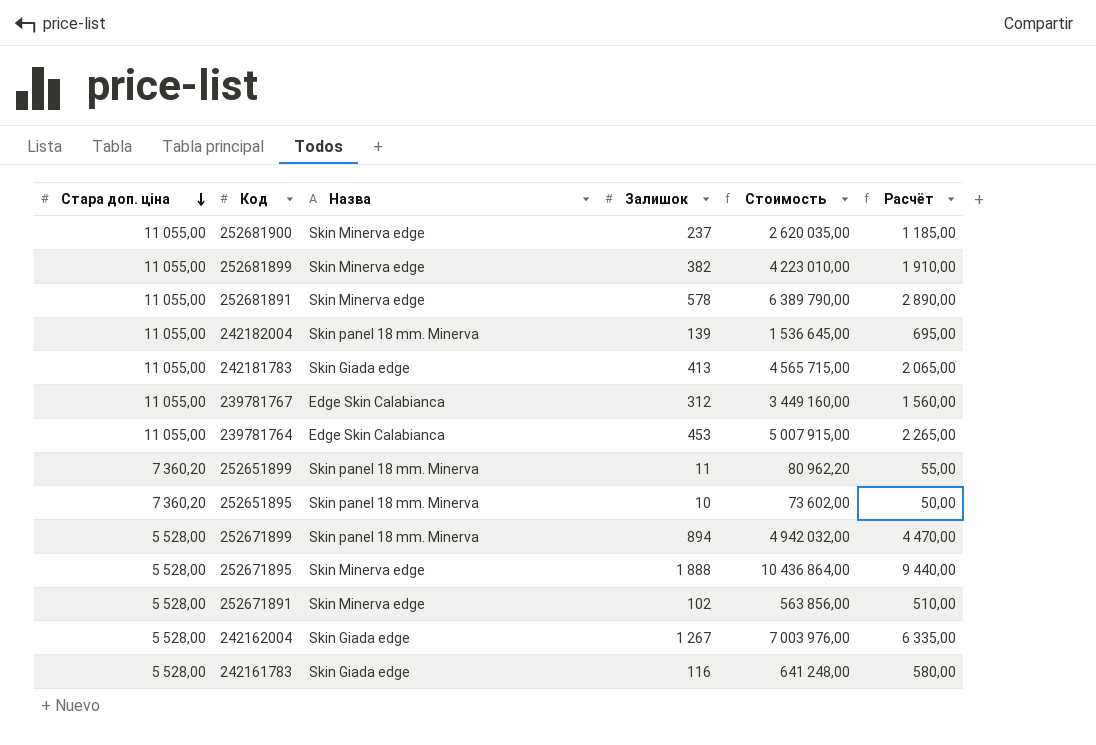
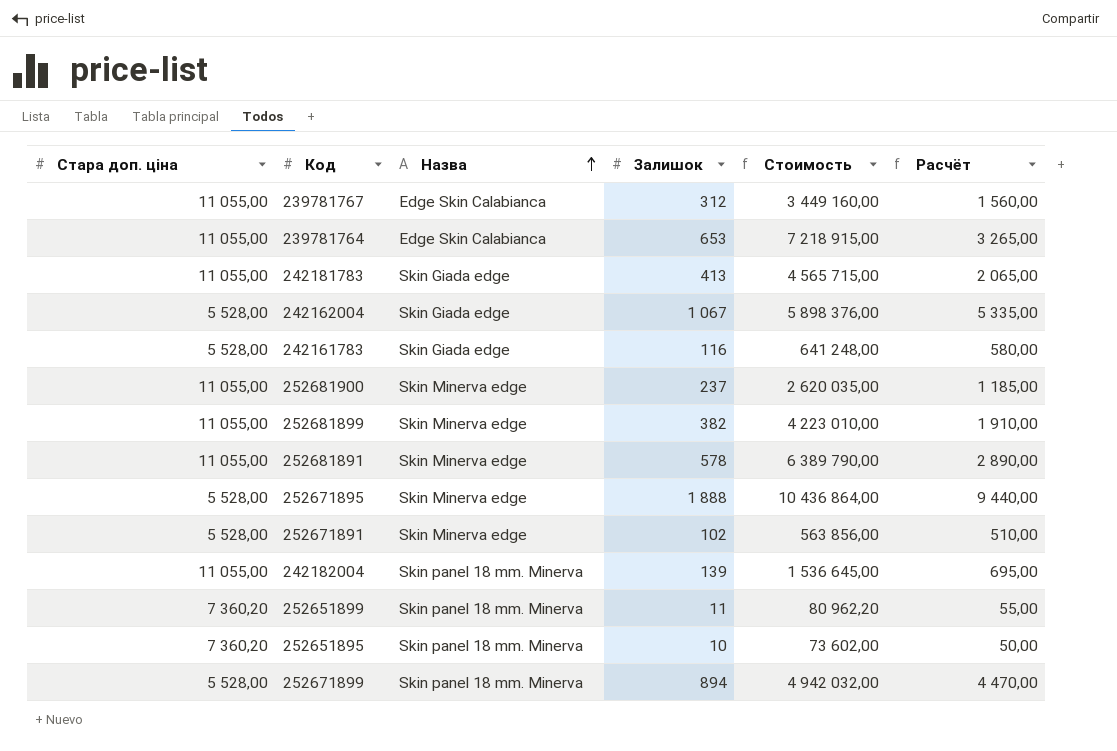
row order: Стара доп. ціна descending -> Назва ascending
239781764 | Залишок: 453 -> 653
239781764 | Стоимость: 5 007 915,00 -> 7 218 915,00
239781764 | Расчёт: 2 265,00 -> 3 265,00
242162004 | Залишок: 1 267 -> 1 067
242162004 | Стоимость: 7 003 976,00 -> 5 898 376,00
242162004 | Расчёт: 6 335,00 -> 5 335,00

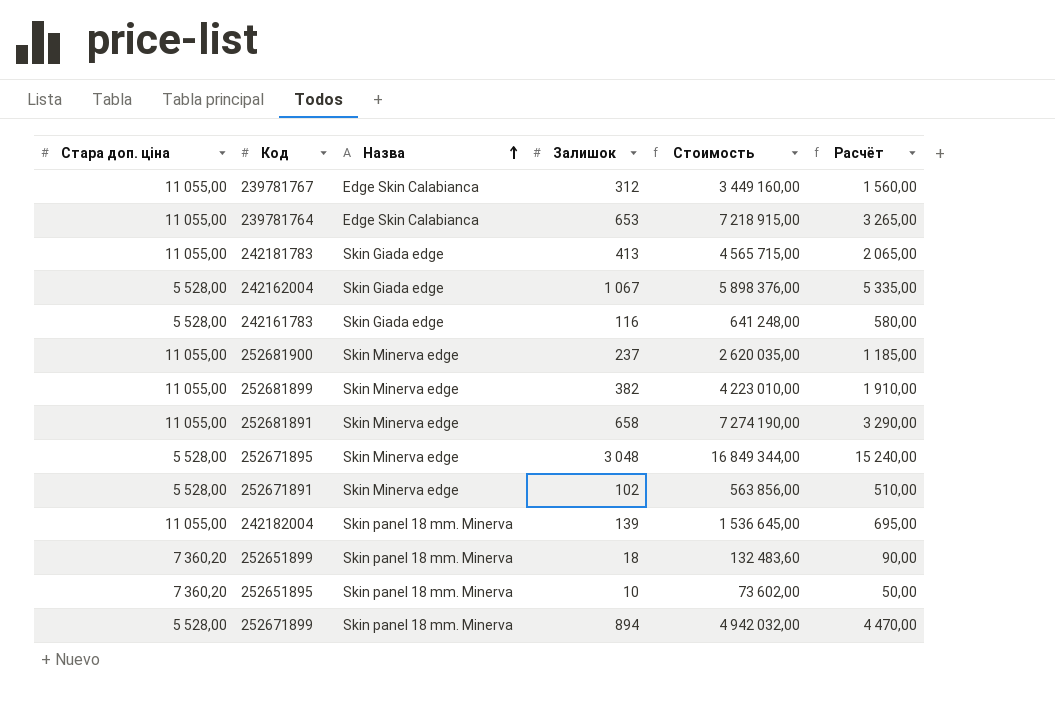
252681891 | Залишок: 578 -> 658
252681891 | Стоимость: 6 389 790,00 -> 7 274 190,00
252681891 | Расчёт: 2 890,00 -> 3 290,00
252671895 | Залишок: 1 888 -> 3 048
252671895 | Стоимость: 10 436 864,00 -> 16 849 344,00
252671895 | Расчёт: 9 440,00 -> 15 240,00
252651899 | Залишок: 11 -> 18
252651899 | Стоимость: 80 962,20 -> 132 483,60
252651899 | Расчёт: 55,00 -> 90,00

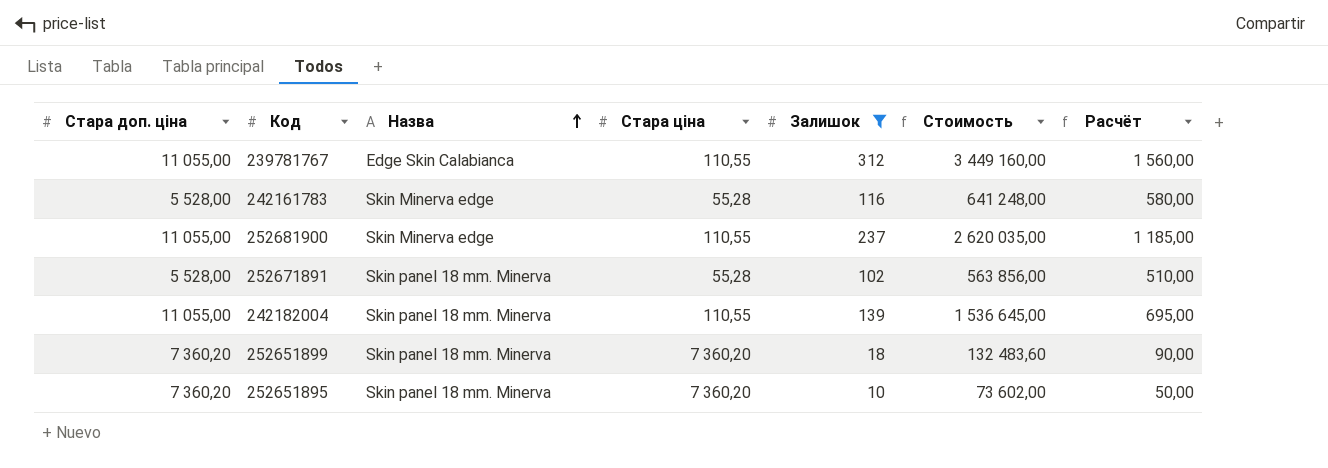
filter: none -> Залишок <= 312
column Стара ціна | position: none -> 4
242161783 | Назва: Skin Giada edge -> Skin Minerva edge
252671891 | Назва: Skin Minerva edge -> Skin panel 18 mm. Minerva

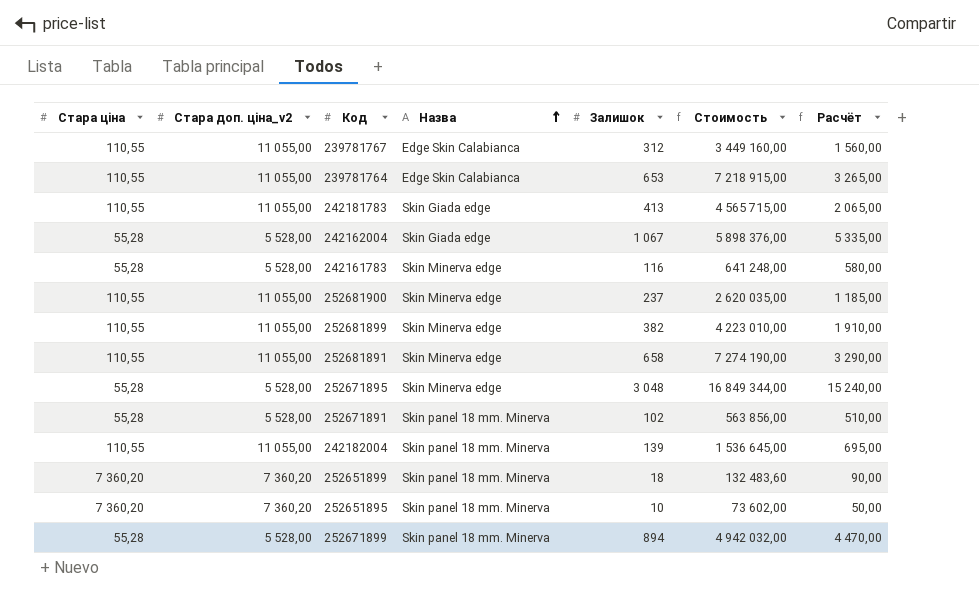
filter: Залишок <= 312 -> none
column Стара ціна | position: 4 -> 1
column name: Стара доп. ціна -> Стара доп. ціна_v2

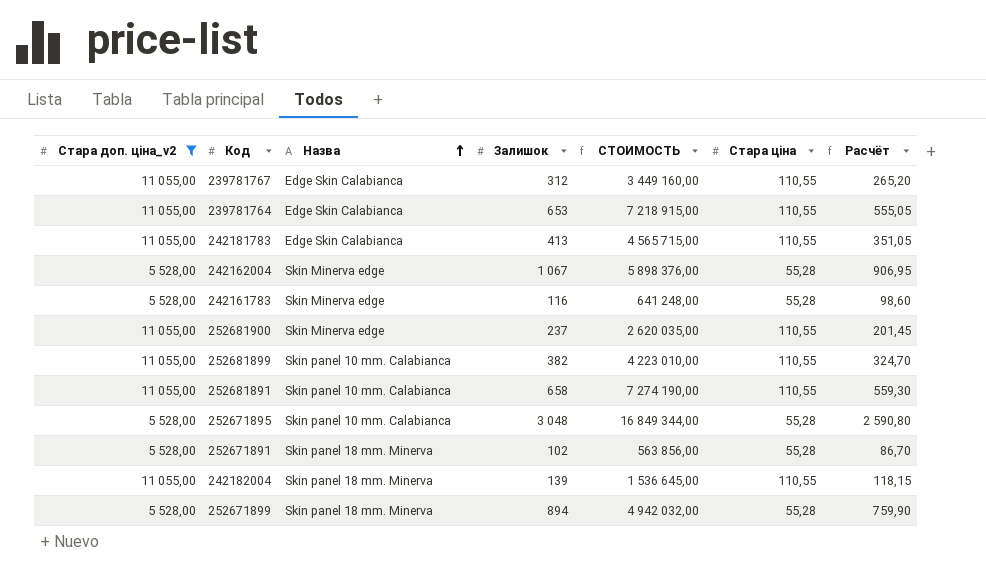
filter: none -> Стара доп. ціна_v2 != 7 360,20
column name: Стоимость -> СТОИМОСТЬ
column Стара ціна | position: 1 -> 6
column Расчёт | formula: [Залишок] * 5 -> [Залишок] * 0,85
242181783 | Назва: Skin Giada edge -> Edge Skin Calabianca
242162004 | Назва: Skin Giada edge -> Skin Minerva edge
252681899 | Назва: Skin Minerva edge -> Skin panel 10 mm. Calabianca
252681891 | Назва: Skin Minerva edge -> Skin panel 10 mm. Calabianca
252671895 | Назва: Skin Minerva edge -> Skin panel 10 mm. Calabianca

